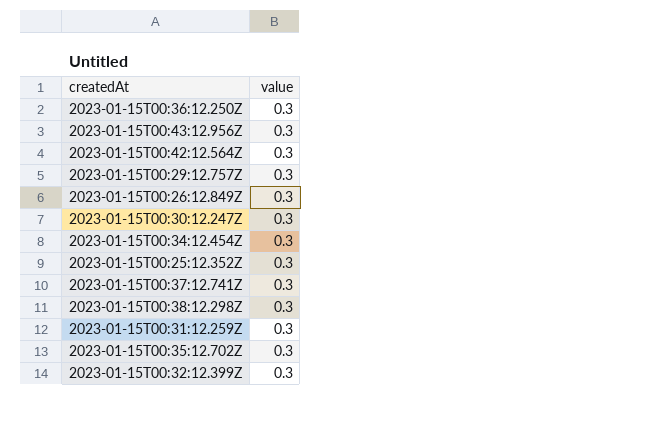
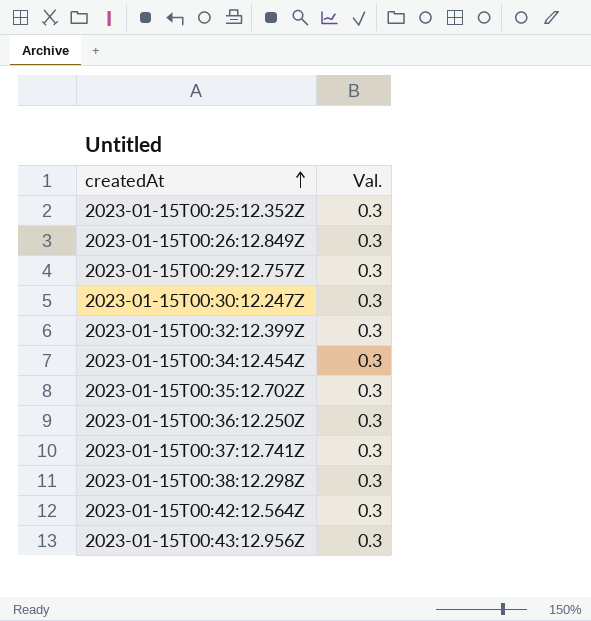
row order: none -> createdAt ascending
column name: value -> Val.
row 2023-01-15T00:31:12.259Z: 0.3 -> none

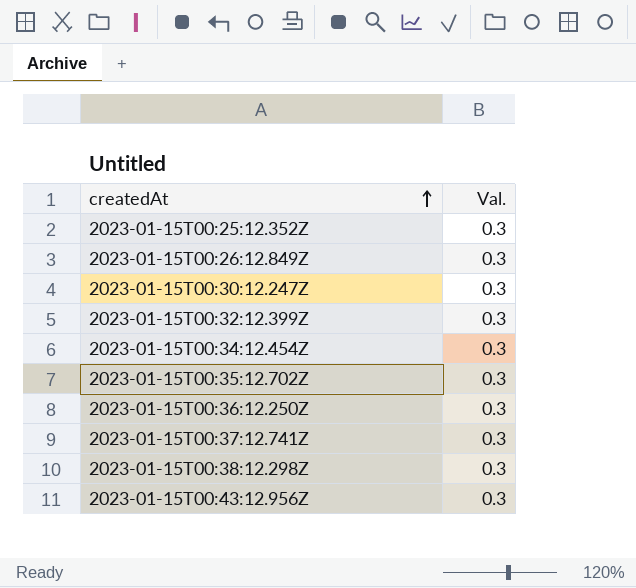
row 2023-01-15T00:29:12.757Z: 0.3 -> none
row 2023-01-15T00:42:12.564Z: 0.3 -> none

